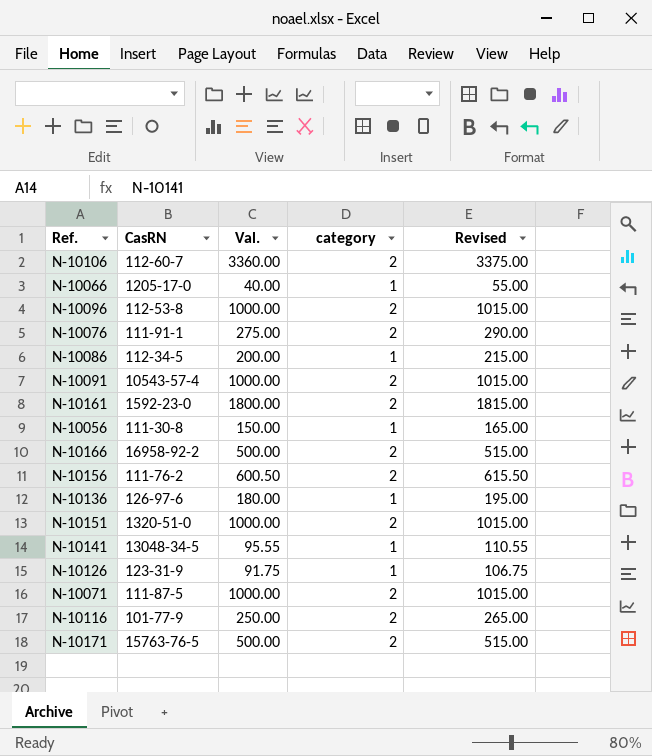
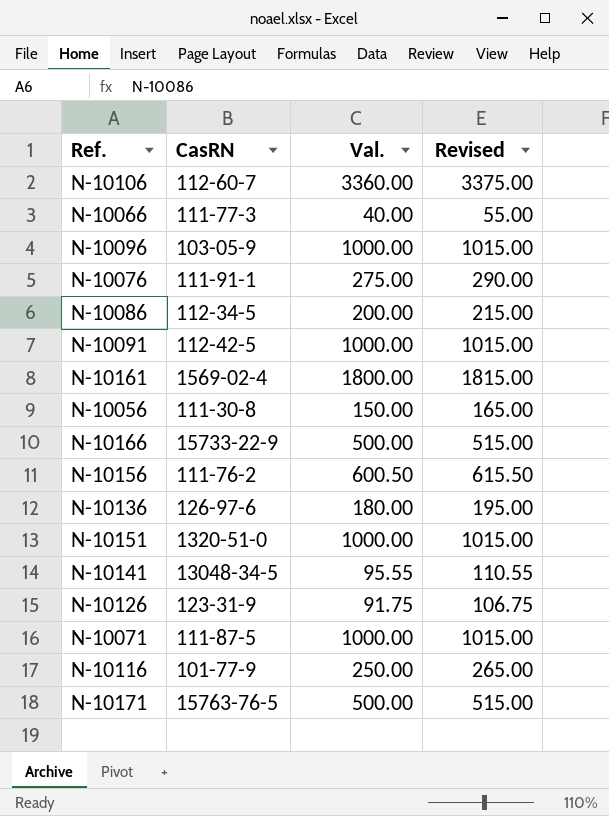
column category | position: 4 -> none
N-10066 | CasRN: 1205-17-0 -> 111-77-3
N-10096 | CasRN: 112-53-8 -> 103-05-9
N-10091 | CasRN: 10543-57-4 -> 112-42-5
N-10161 | CasRN: 1592-23-0 -> 1569-02-4
N-10166 | CasRN: 16958-92-2 -> 15733-22-9

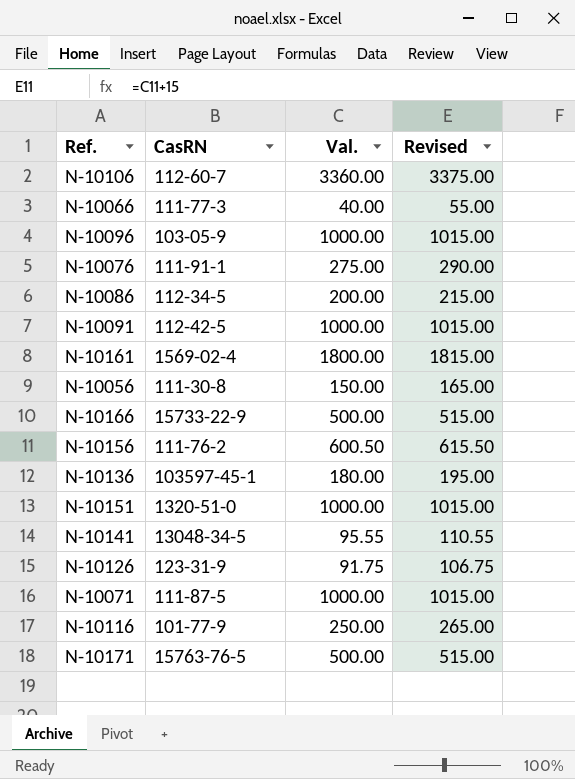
N-10136 | CasRN: 126-97-6 -> 103597-45-1

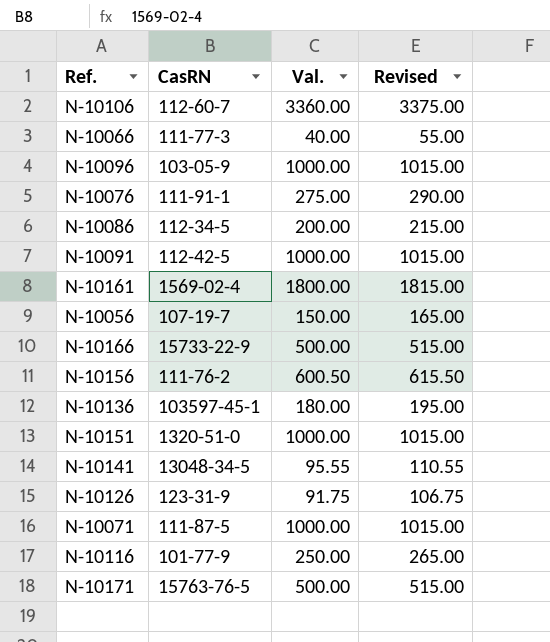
N-10056 | CasRN: 111-30-8 -> 107-19-7

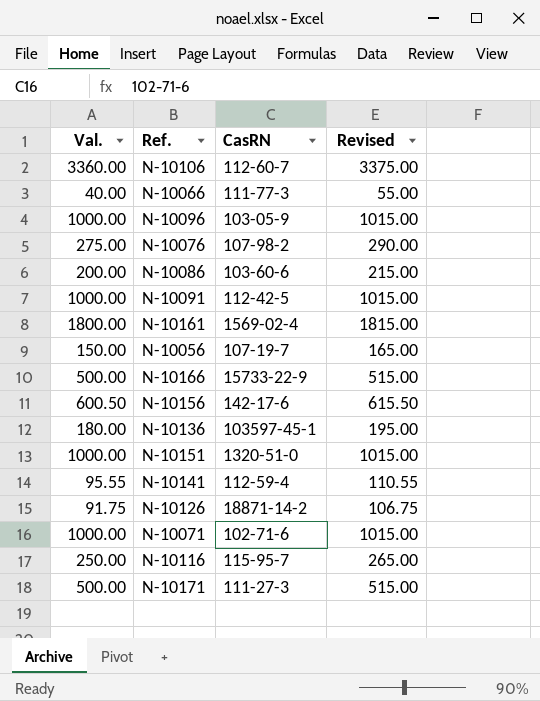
column Val. | position: 3 -> 1
N-10076 | CasRN: 111-91-1 -> 107-98-2
N-10086 | CasRN: 112-34-5 -> 103-60-6
N-10156 | CasRN: 111-76-2 -> 142-17-6
N-10141 | CasRN: 13048-34-5 -> 112-59-4
N-10126 | CasRN: 123-31-9 -> 18871-14-2
N-10071 | CasRN: 111-87-5 -> 102-71-6
N-10116 | CasRN: 101-77-9 -> 115-95-7
N-10171 | CasRN: 15763-76-5 -> 111-27-3

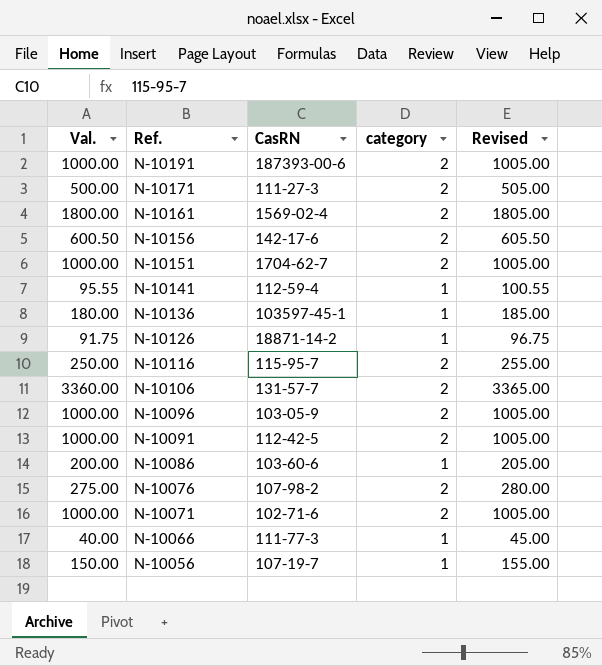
row order: none -> Ref. descending
column category | position: none -> 4
column Revised | formula: [Val.] + 15 -> [Val.] + 5
row N-10166: 500.00 | 15733-22-9 | 515.00 -> none
row N-10191: none -> 1000.00 | 187393-00-6 | 2 | 1005.00
N-10151 | CasRN: 1320-51-0 -> 1704-62-7
N-10106 | CasRN: 112-60-7 -> 131-57-7

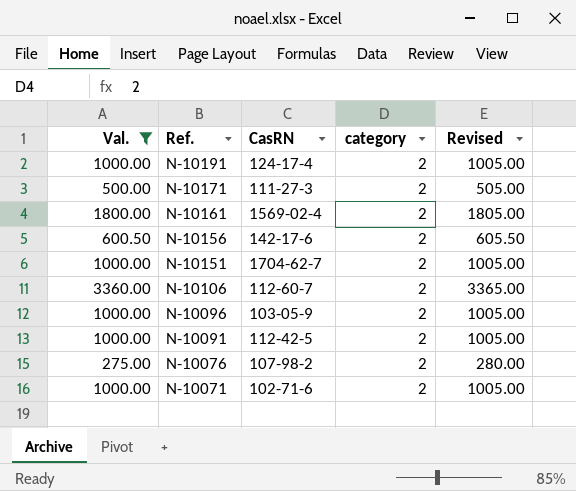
filter: none -> Val. >= 275.00
N-10191 | CasRN: 187393-00-6 -> 124-17-4
N-10106 | CasRN: 131-57-7 -> 112-60-7

